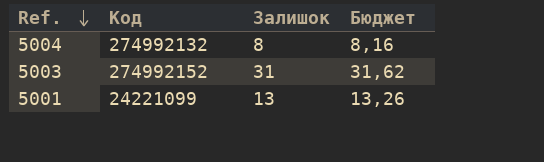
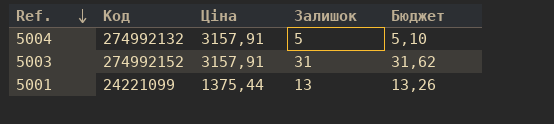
column Ціна | position: none -> 3
5004 | Залишок: 8 -> 5
5004 | Бюджет: 8,16 -> 5,10

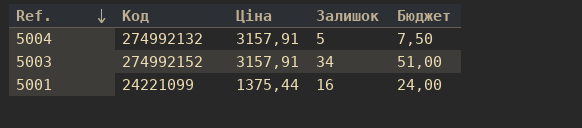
column Бюджет | formula: [Залишок] * 1,02 -> [Залишок] * 1,5
5003 | Залишок: 31 -> 34
5001 | Залишок: 13 -> 16

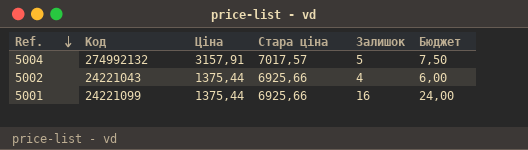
column Стара ціна | position: none -> 4
row 5003: 274992152 | 3157,91 | 34 | 51,00 -> none
row 5002: none -> 24221043 | 1375,44 | 6925,66 | 4 | 6,00

